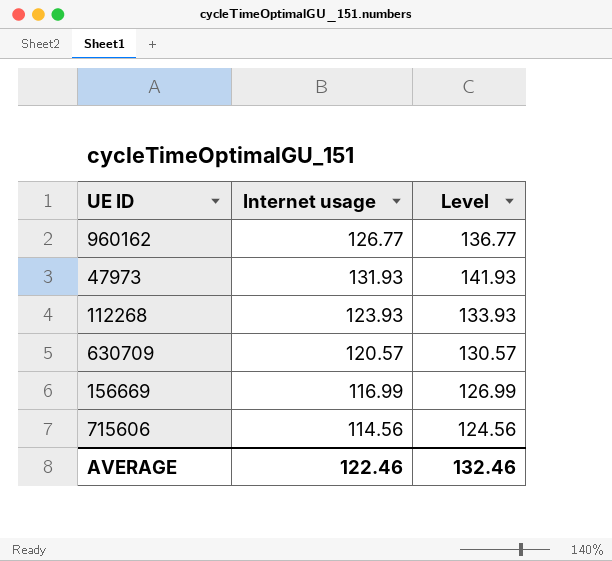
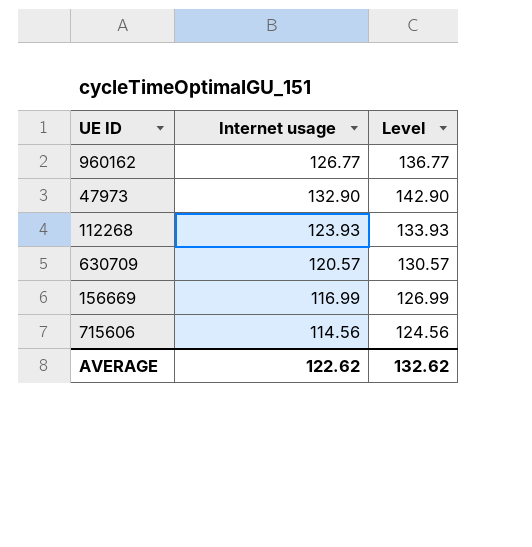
47973 | Internet usage: 131.93 -> 132.90
47973 | Level: 141.93 -> 142.90
AVERAGE | Internet usage: 122.46 -> 122.62
AVERAGE | Level: 132.46 -> 132.62

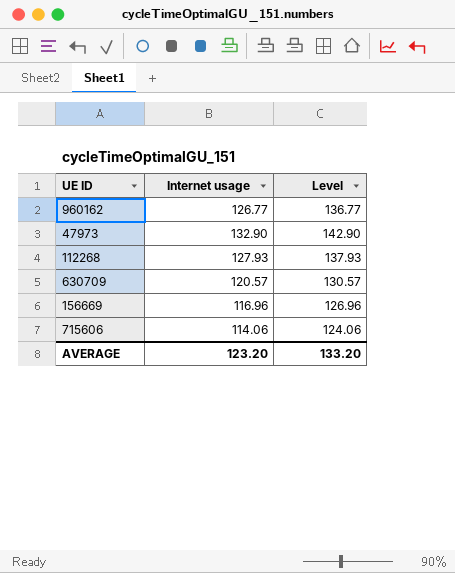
112268 | Internet usage: 123.93 -> 127.93
112268 | Level: 133.93 -> 137.93
156669 | Internet usage: 116.99 -> 116.96
156669 | Level: 126.99 -> 126.96
715606 | Internet usage: 114.56 -> 114.06
715606 | Level: 124.56 -> 124.06
AVERAGE | Internet usage: 122.62 -> 123.20
AVERAGE | Level: 132.62 -> 133.20

